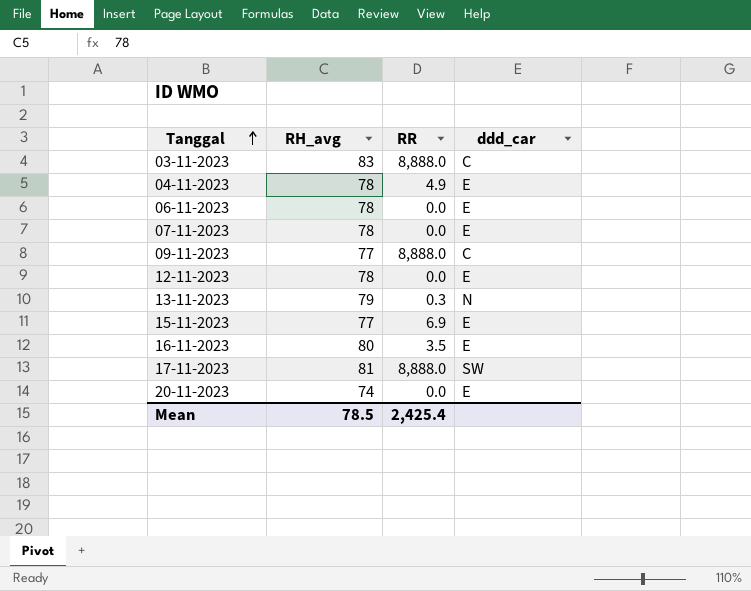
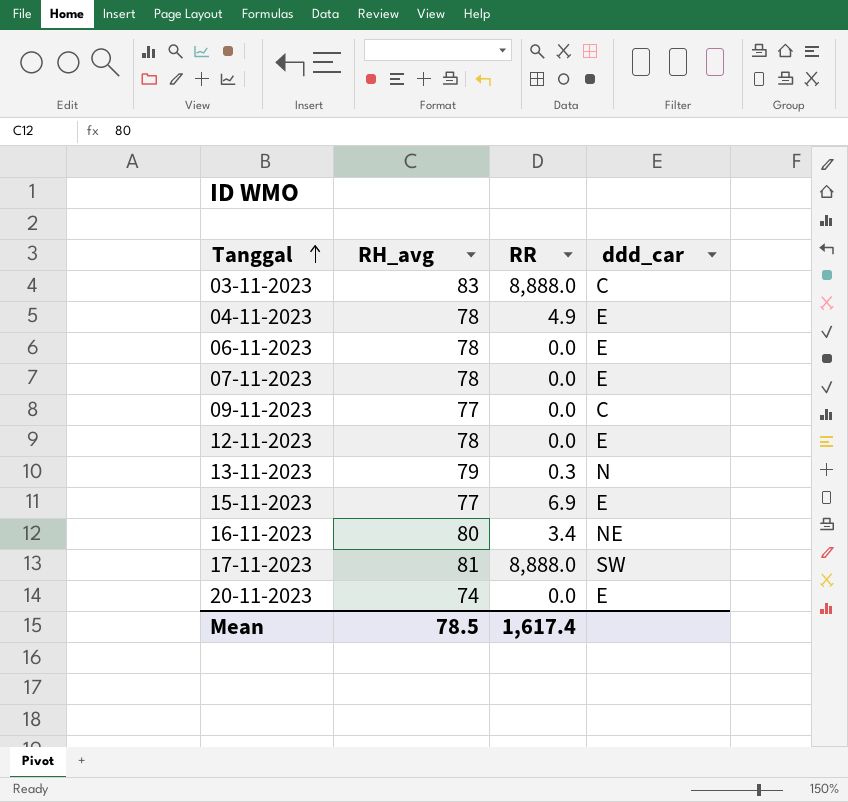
09-11-2023 | RR: 8,888.0 -> 0.0
16-11-2023 | RR: 3.5 -> 3.4
16-11-2023 | ddd_car: E -> NE
Mean | RR: 2,425.4 -> 1,617.4

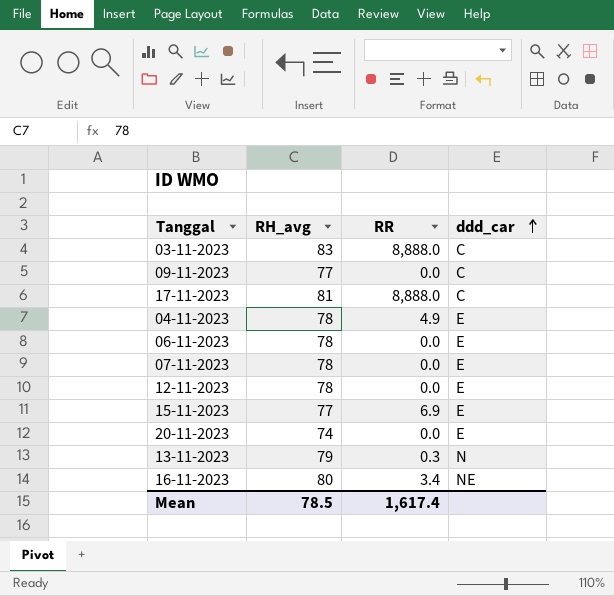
row order: Tanggal ascending -> ddd_car ascending
17-11-2023 | ddd_car: SW -> C

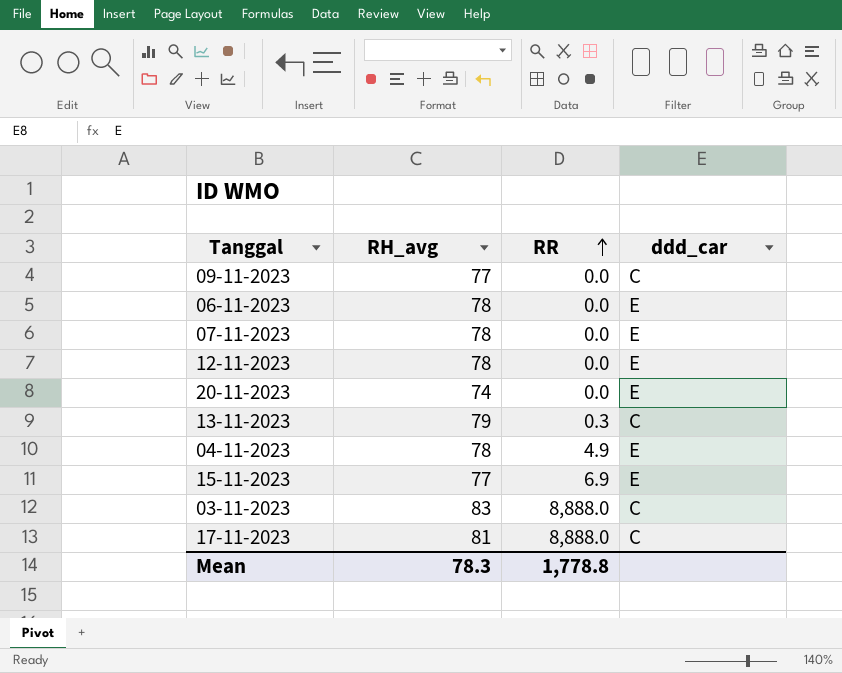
row order: ddd_car ascending -> RR ascending
row 16-11-2023: 80 | 3.4 | NE -> none
13-11-2023 | ddd_car: N -> C
Mean | RH_avg: 78.5 -> 78.3
Mean | RR: 1,617.4 -> 1,778.8

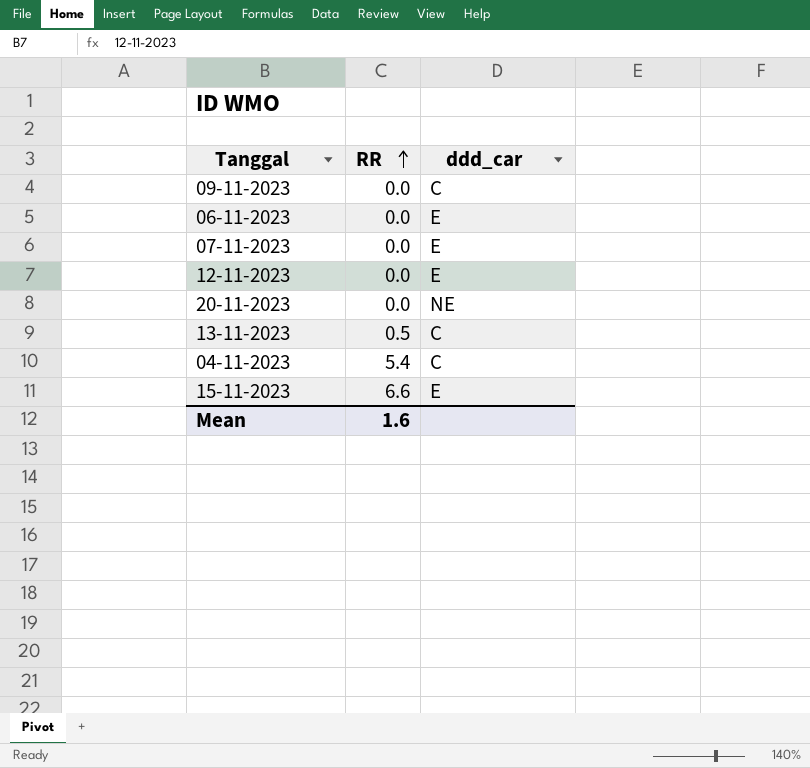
column RH_avg | position: 2 -> none
row 03-11-2023: 83 | 8,888.0 | C -> none
row 17-11-2023: 81 | 8,888.0 | C -> none
20-11-2023 | ddd_car: E -> NE
13-11-2023 | RR: 0.3 -> 0.5
04-11-2023 | RR: 4.9 -> 5.4
04-11-2023 | ddd_car: E -> C
15-11-2023 | RR: 6.9 -> 6.6
Mean | RR: 1,778.8 -> 1.6

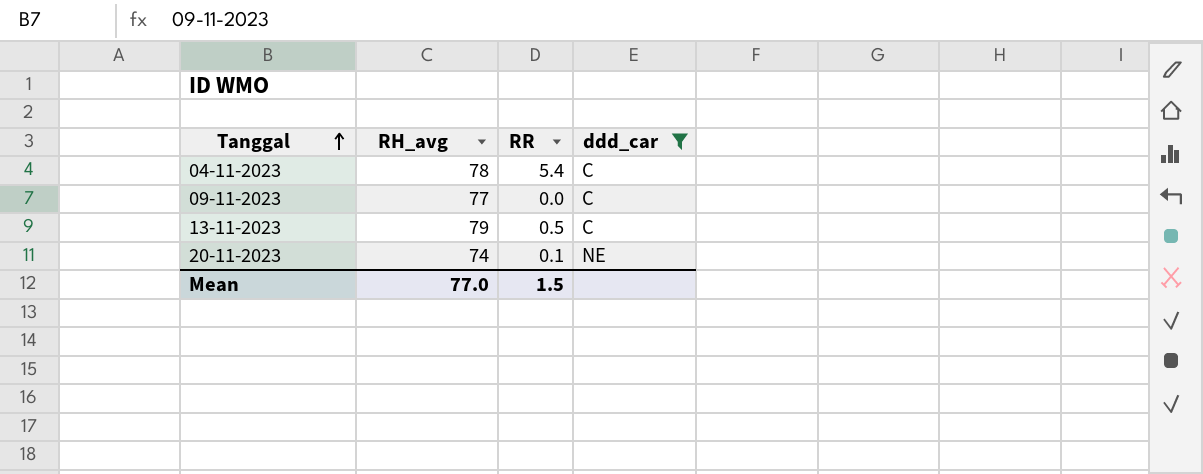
filter: none -> ddd_car != E
row order: RR ascending -> Tanggal ascending
column RH_avg | position: none -> 2
20-11-2023 | RR: 0.0 -> 0.1
Mean | RR: 1.6 -> 1.5

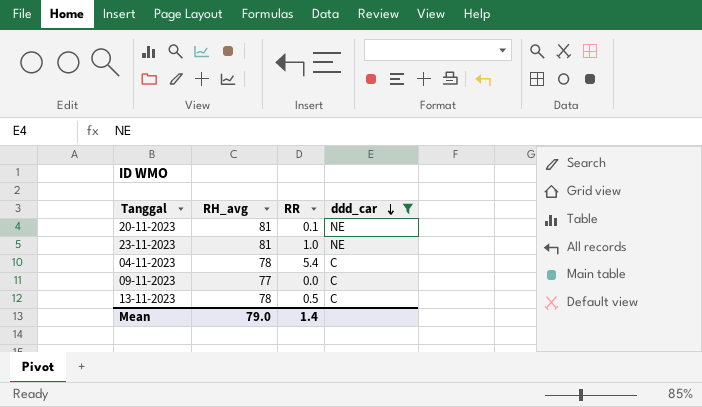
row order: Tanggal ascending -> ddd_car descending
20-11-2023 | RH_avg: 74 -> 81
row 23-11-2023: none -> 81 | 1.0 | NE
13-11-2023 | RH_avg: 79 -> 78
Mean | RH_avg: 77.0 -> 79.0
Mean | RR: 1.5 -> 1.4

